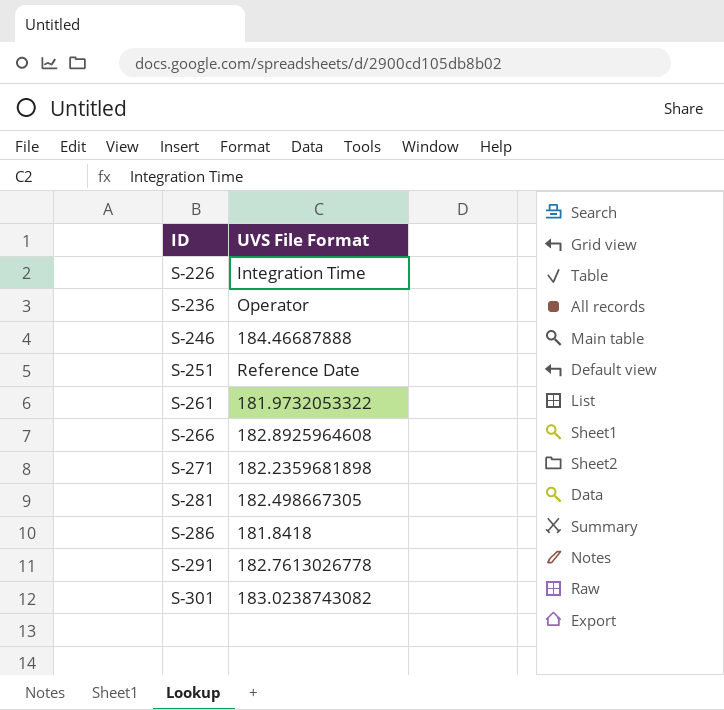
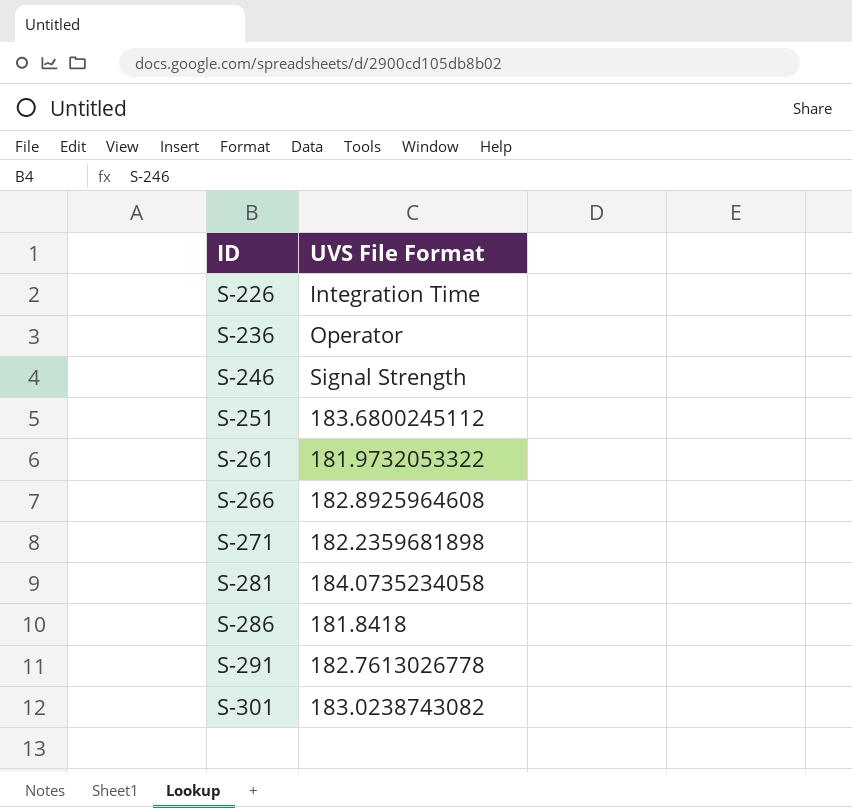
S-246 | UVS File Format: 184.46687888 -> Signal Strength
S-251 | UVS File Format: Reference Date -> 183.6800245112
S-281 | UVS File Format: 182.498667305 -> 184.0735234058

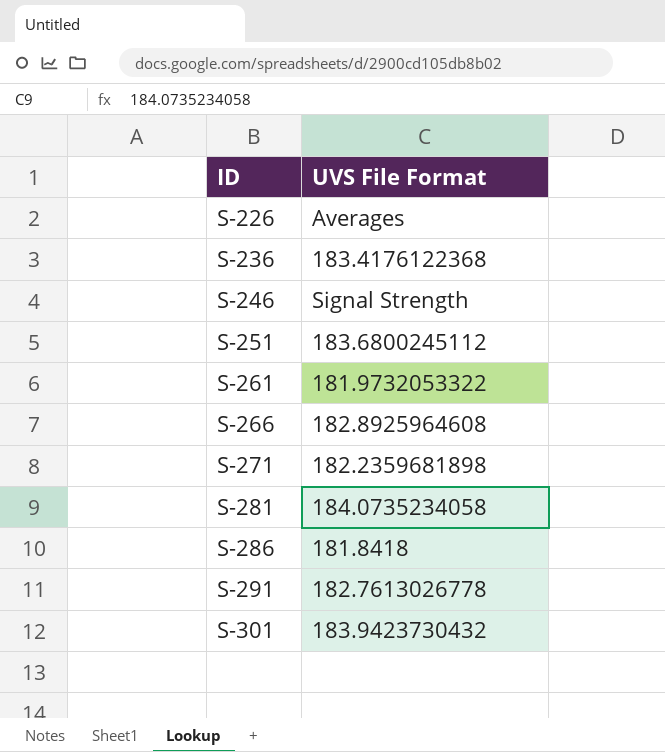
S-226 | UVS File Format: Integration Time -> Averages
S-236 | UVS File Format: Operator -> 183.4176122368
S-301 | UVS File Format: 183.0238743082 -> 183.9423730432

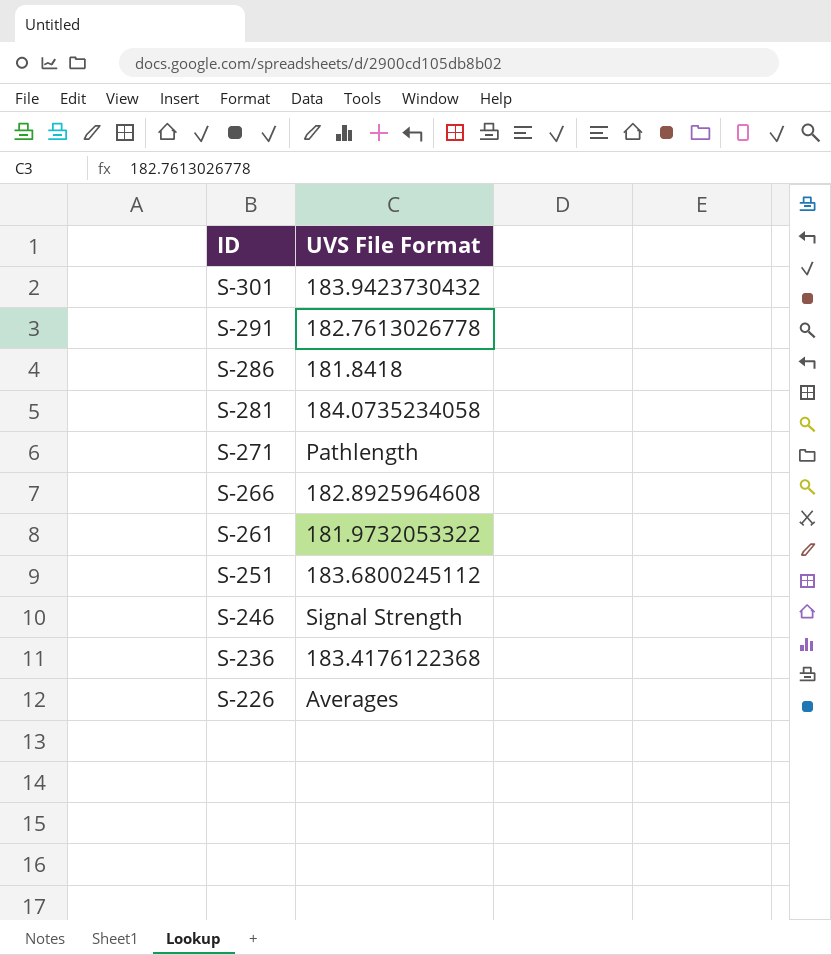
row order: ID ascending -> ID descending
S-271 | UVS File Format: 182.2359681898 -> Pathlength

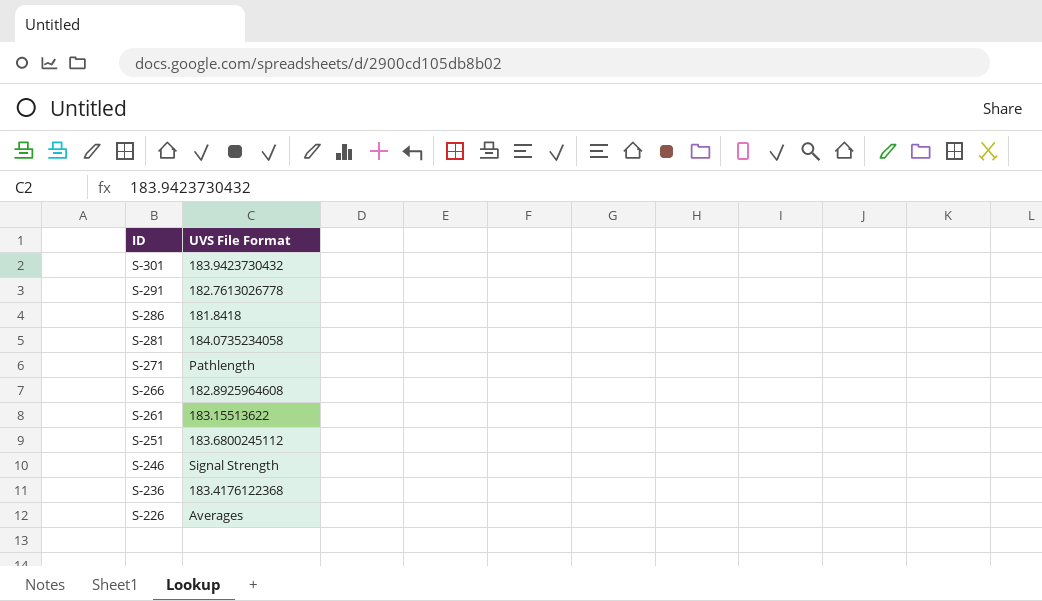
S-261 | UVS File Format: 181.9732053322 -> 183.15513622

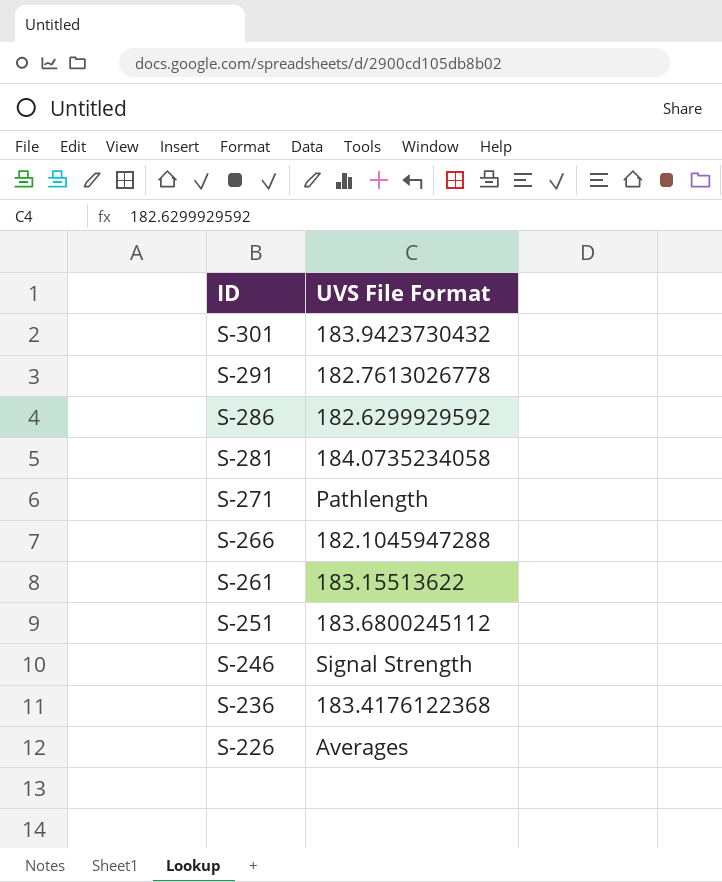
S-286 | UVS File Format: 181.8418 -> 182.6299929592
S-266 | UVS File Format: 182.8925964608 -> 182.1045947288

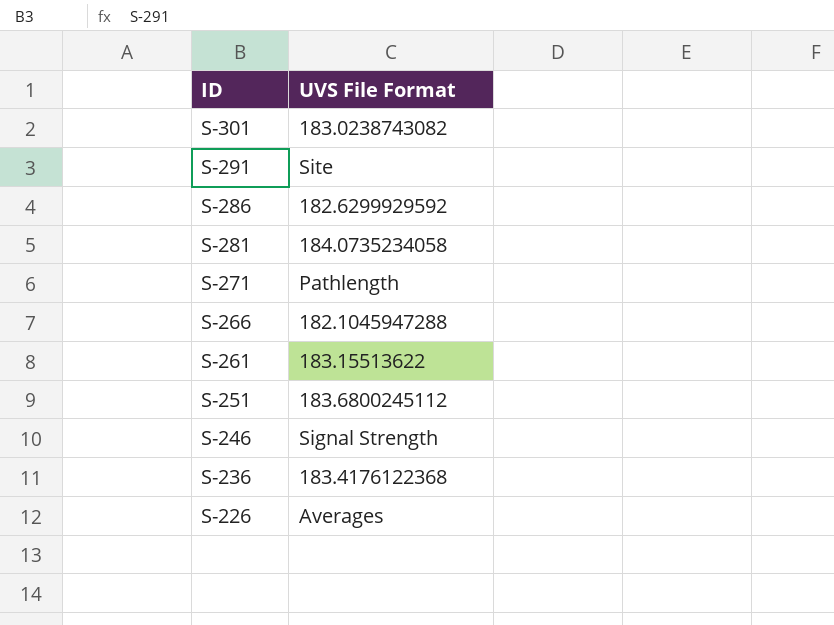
S-301 | UVS File Format: 183.9423730432 -> 183.0238743082
S-291 | UVS File Format: 182.7613026778 -> Site

